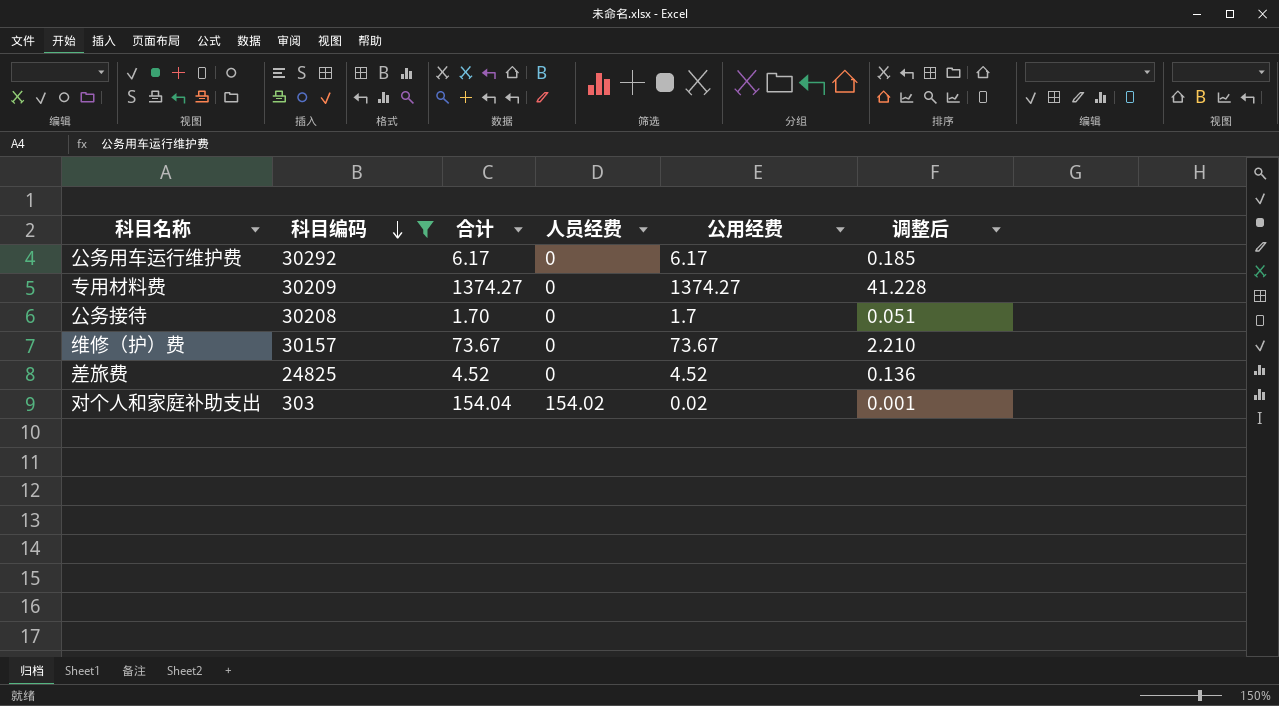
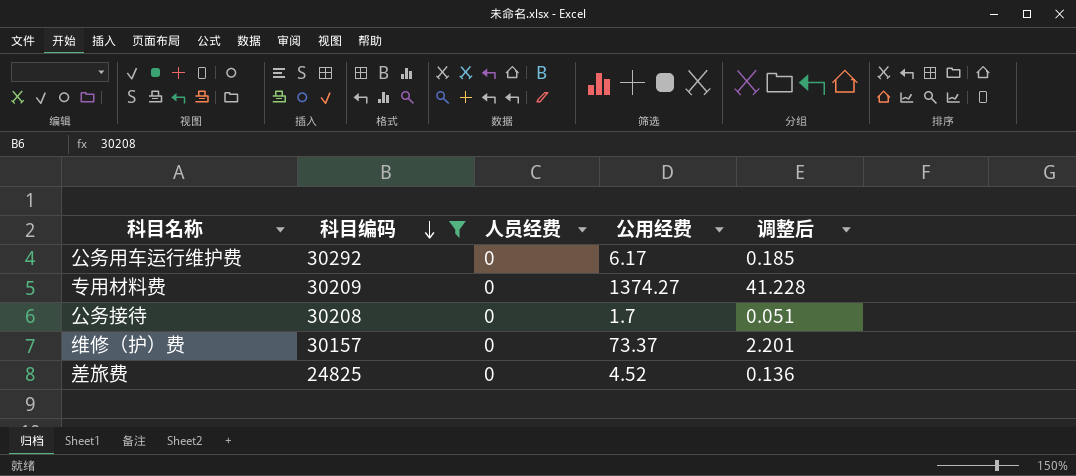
column 合计 | formula: [人员经费] + [公用经费] -> none
row 对个人和家庭补助支出: 303 | 154.04 | 154.02 | 0.02 | 0.001 -> none
维修（护）费 | 公用经费: 73.67 -> 73.37
维修（护）费 | 调整后: 2.210 -> 2.201

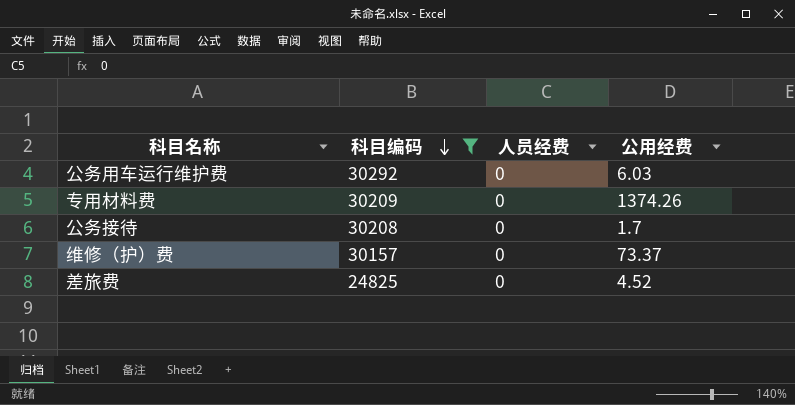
column 调整后 | formula: [公用经费] * 0.03 -> none
公务用车运行维护费 | 公用经费: 6.17 -> 6.03
专用材料费 | 公用经费: 1374.27 -> 1374.26

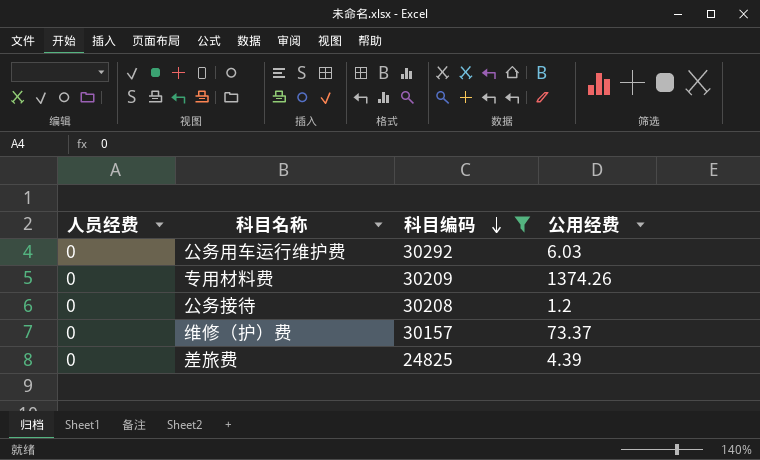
column 人员经费 | position: 3 -> 1
公务接待 | 公用经费: 1.7 -> 1.2
差旅费 | 公用经费: 4.52 -> 4.39

